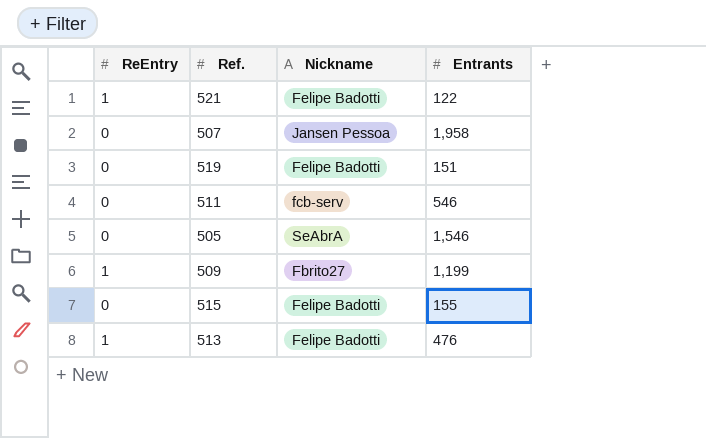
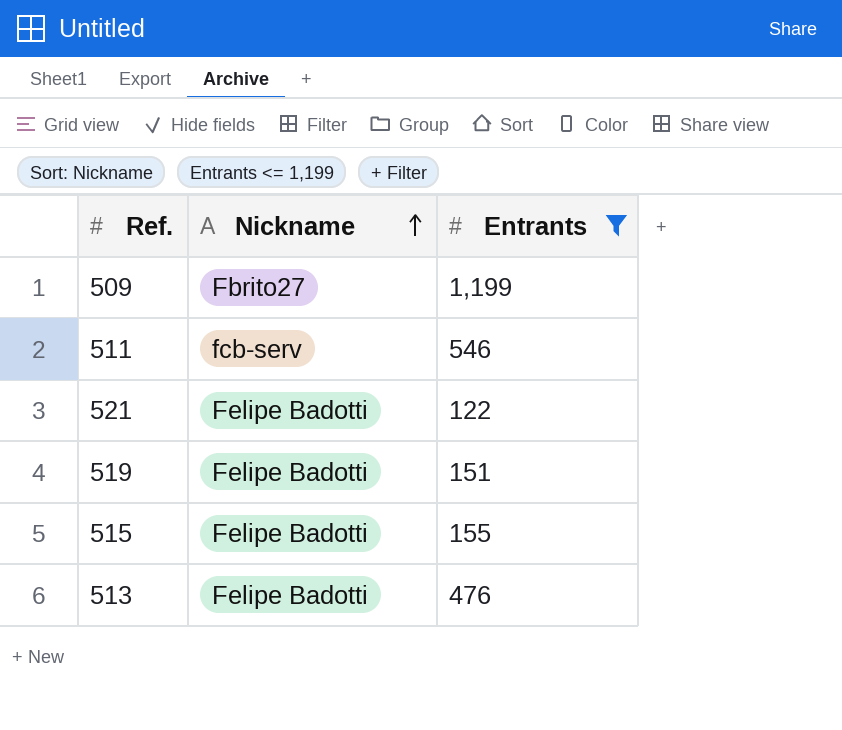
filter: none -> Entrants <= 1,199
row order: none -> Nickname ascending
column ReEntry | position: 1 -> none

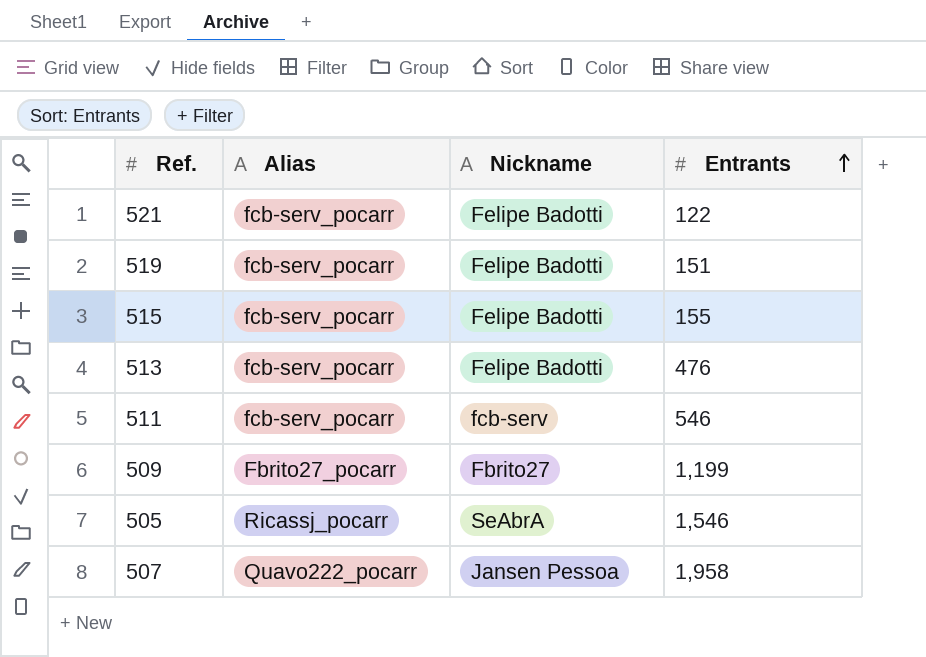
filter: Entrants <= 1,199 -> none
row order: Nickname ascending -> Entrants ascending
column Alias | position: none -> 2

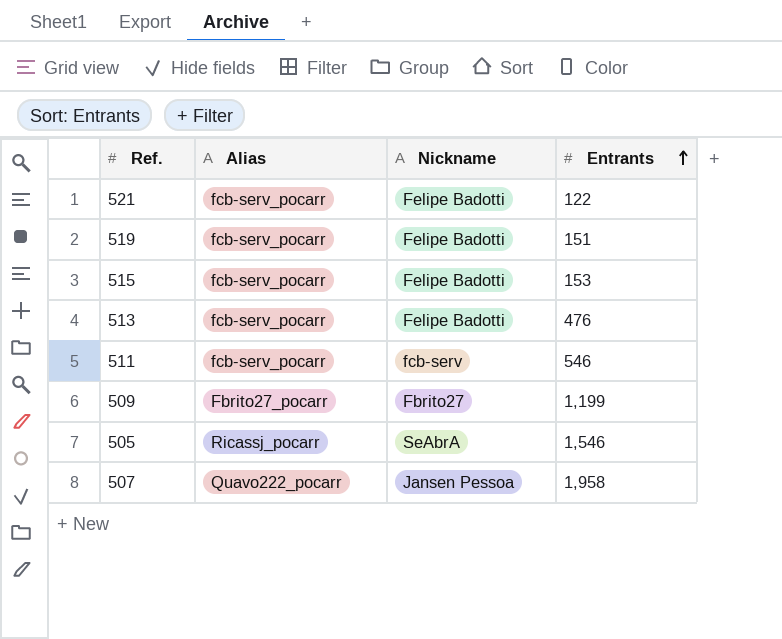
515 | Entrants: 155 -> 153

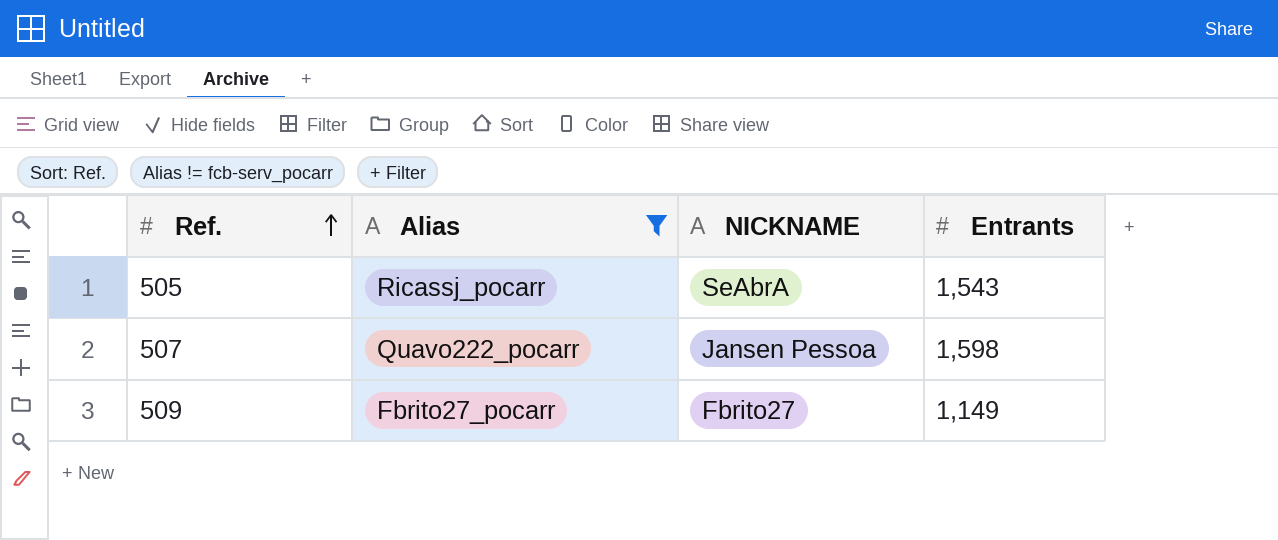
filter: none -> Alias != fcb-serv_pocarr
row order: Entrants ascending -> Ref. ascending
column name: Nickname -> NICKNAME
505 | Entrants: 1,546 -> 1,543
507 | Entrants: 1,958 -> 1,598
509 | Entrants: 1,199 -> 1,149

